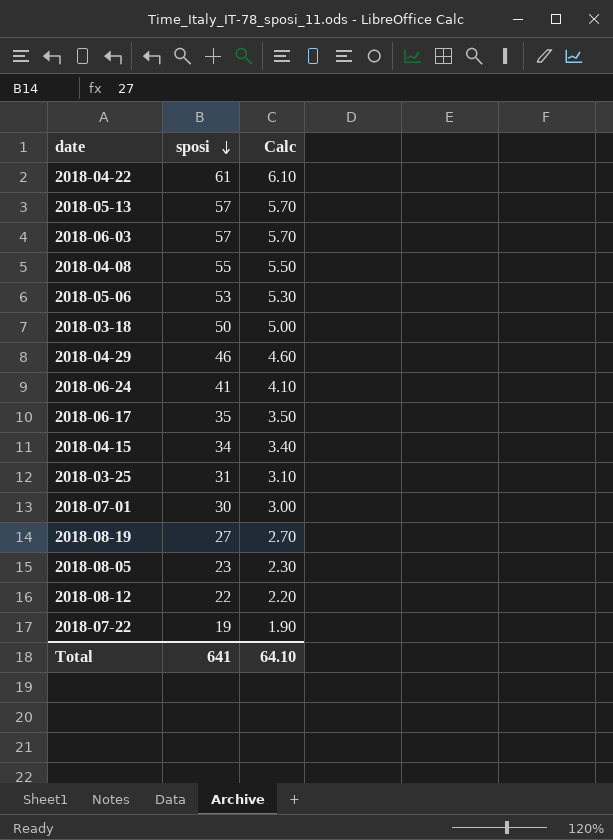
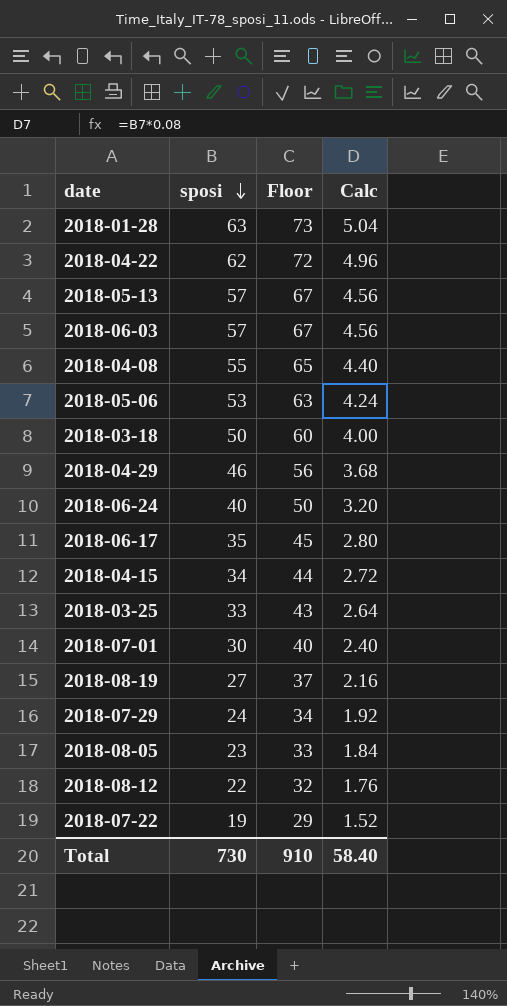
column Floor | formula: none -> [sposi] + 10
column Calc | formula: [sposi] * 0.1 -> [sposi] * 0.08
row 2018-01-28: none -> 63 | 73 | 5.04
2018-04-22 | sposi: 61 -> 62
2018-06-24 | sposi: 41 -> 40
2018-03-25 | sposi: 31 -> 33
row 2018-07-29: none -> 24 | 34 | 1.92
Total | sposi: 641 -> 730
Total | Calc: 64.10 -> 58.40

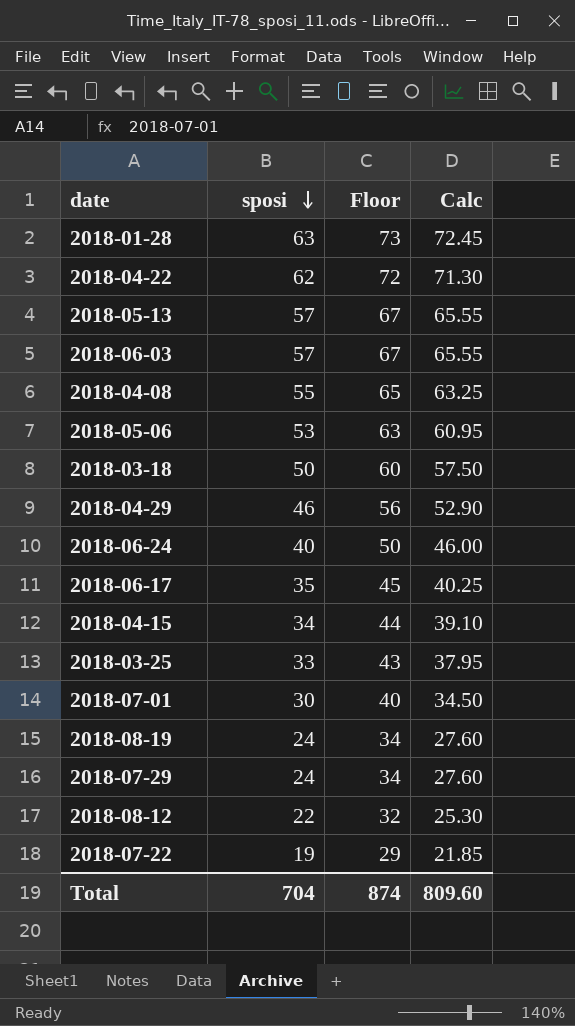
column Calc | formula: [sposi] * 0.08 -> [sposi] * 1.15
row 2018-08-05: 23 | 33 | 1.84 -> none
2018-08-19 | sposi: 27 -> 24
2018-08-19 | Floor: 37 -> 34
Total | sposi: 730 -> 704
Total | Floor: 910 -> 874
Total | Calc: 58.40 -> 809.60

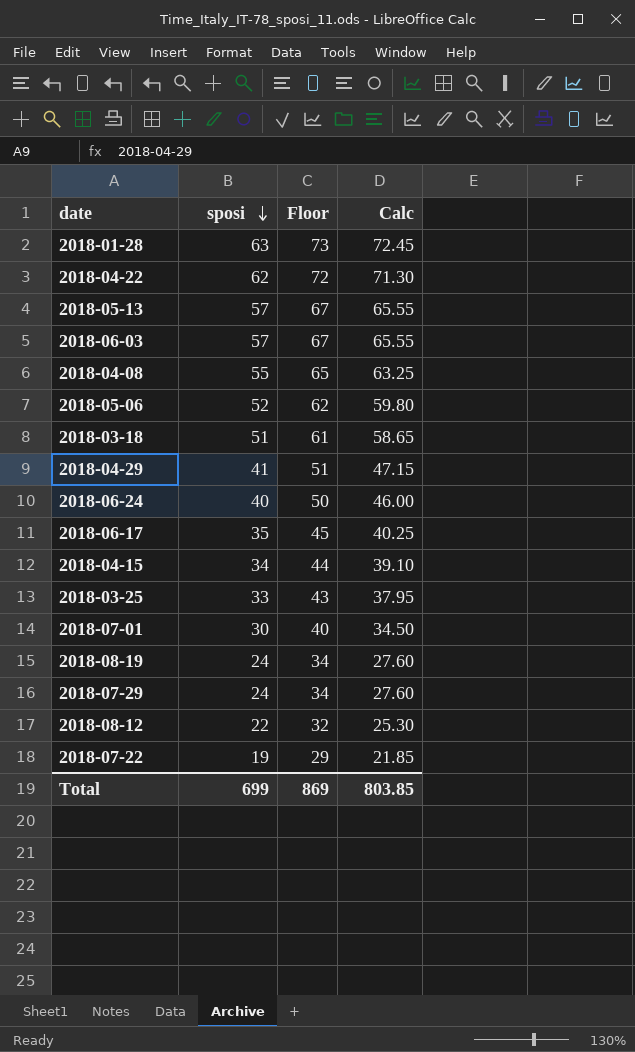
2018-05-06 | sposi: 53 -> 52
2018-05-06 | Floor: 63 -> 62
2018-05-06 | Calc: 60.95 -> 59.80
2018-03-18 | sposi: 50 -> 51
2018-03-18 | Floor: 60 -> 61
2018-03-18 | Calc: 57.50 -> 58.65
2018-04-29 | sposi: 46 -> 41
2018-04-29 | Floor: 56 -> 51
2018-04-29 | Calc: 52.90 -> 47.15
Total | sposi: 704 -> 699
Total | Floor: 874 -> 869
Total | Calc: 809.60 -> 803.85

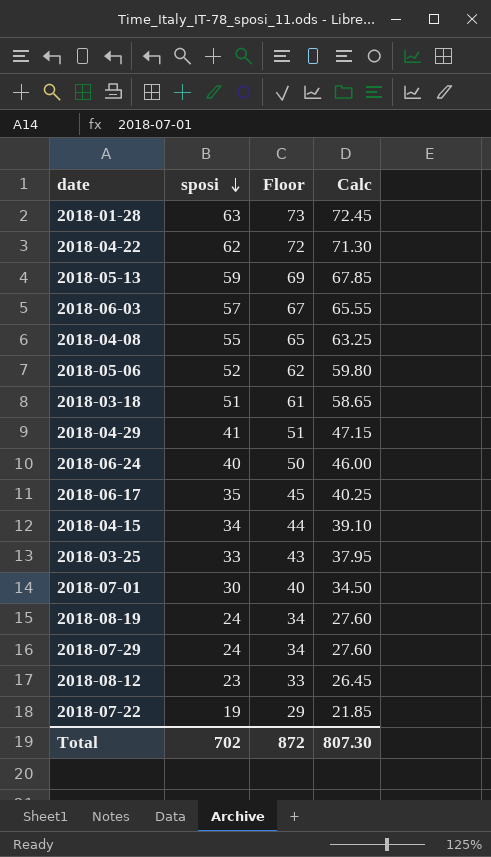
2018-05-13 | sposi: 57 -> 59
2018-05-13 | Floor: 67 -> 69
2018-05-13 | Calc: 65.55 -> 67.85
2018-08-12 | sposi: 22 -> 23
2018-08-12 | Floor: 32 -> 33
2018-08-12 | Calc: 25.30 -> 26.45
Total | sposi: 699 -> 702
Total | Floor: 869 -> 872
Total | Calc: 803.85 -> 807.30

